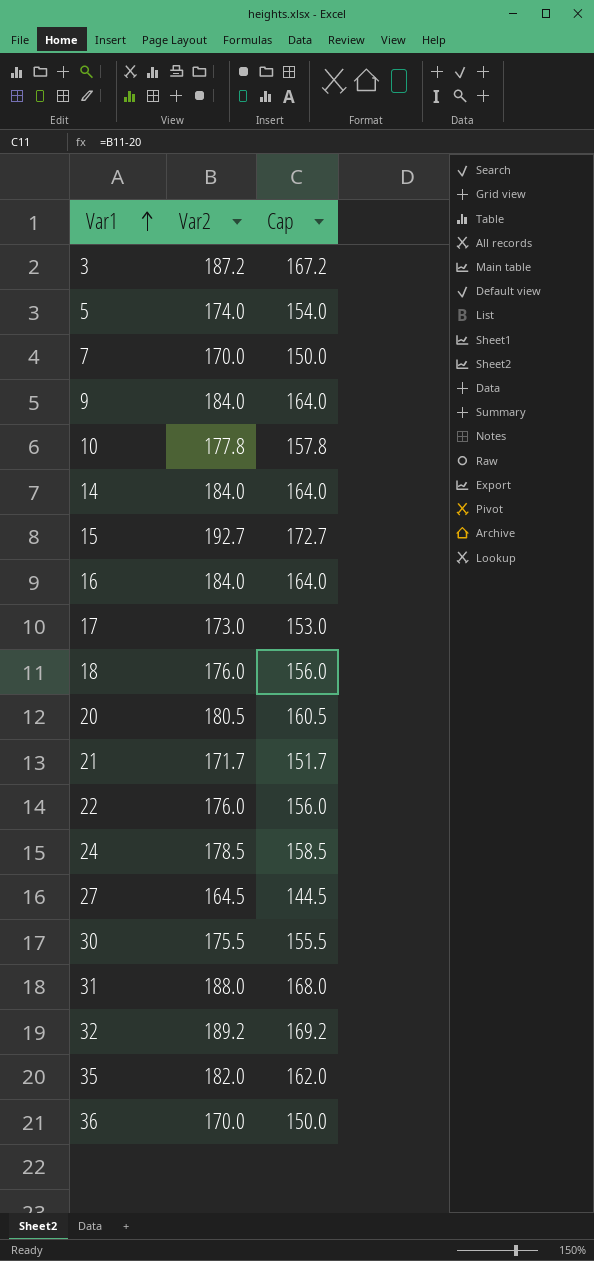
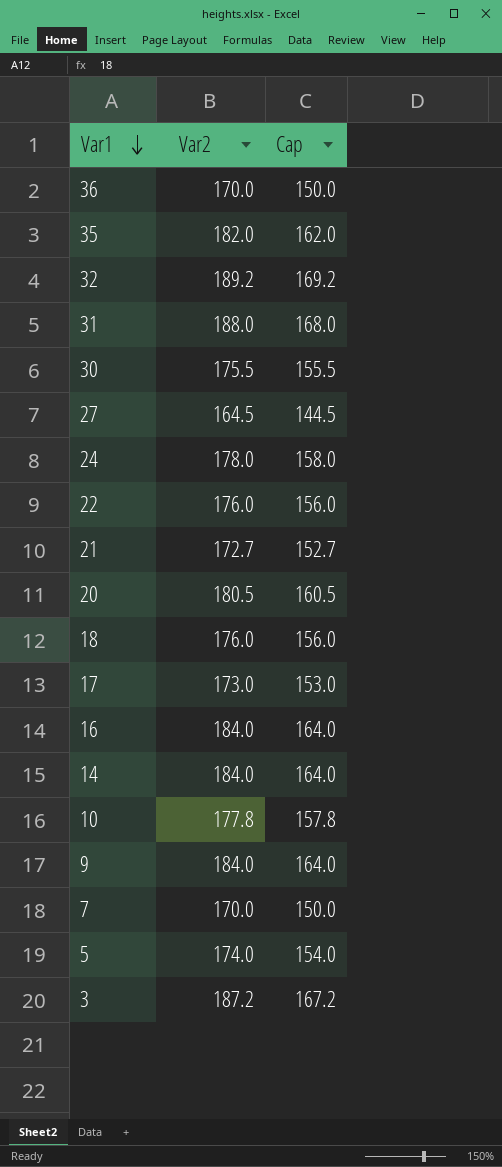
row order: Var1 ascending -> Var1 descending
row 15: 192.7 | 172.7 -> none
24 | Var2: 178.5 -> 178.0
24 | Cap: 158.5 -> 158.0
21 | Var2: 171.7 -> 172.7
21 | Cap: 151.7 -> 152.7

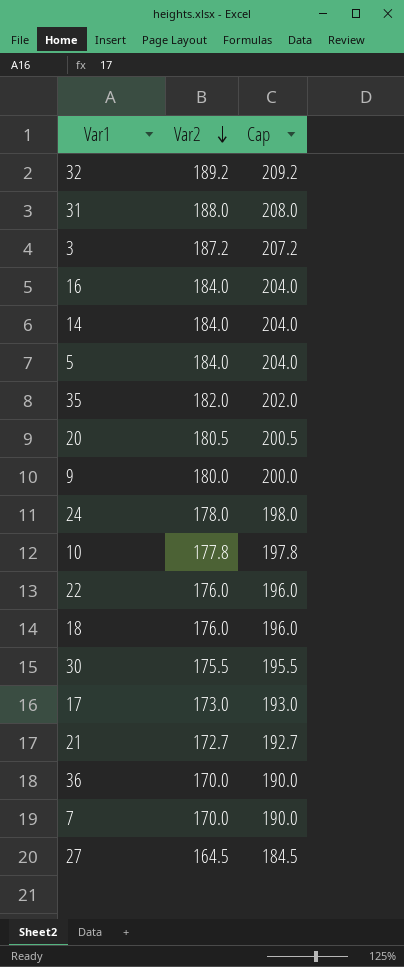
row order: Var1 descending -> Var2 descending
column Cap | formula: [Var2] - 20 -> [Var2] + 20
5 | Var2: 174.0 -> 184.0
9 | Var2: 184.0 -> 180.0

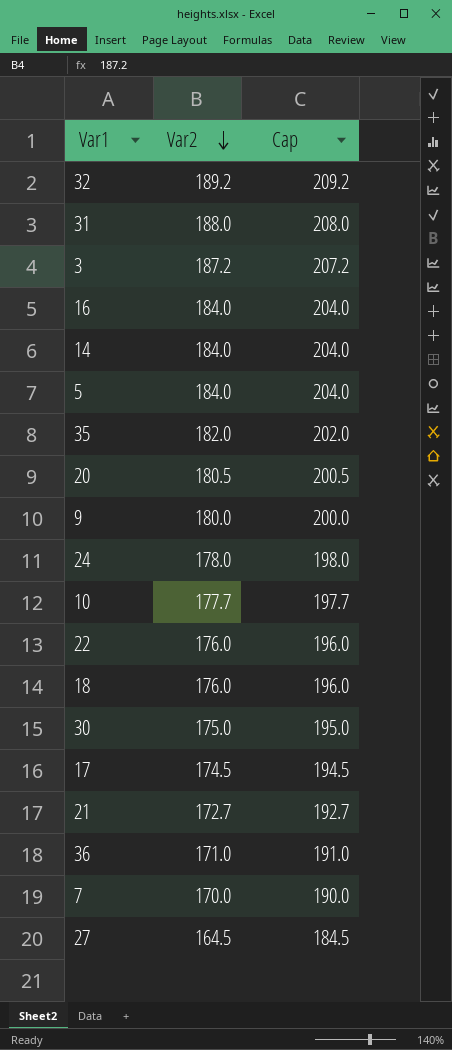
10 | Var2: 177.8 -> 177.7
10 | Cap: 197.8 -> 197.7
30 | Var2: 175.5 -> 175.0
30 | Cap: 195.5 -> 195.0
17 | Var2: 173.0 -> 174.5
17 | Cap: 193.0 -> 194.5
36 | Var2: 170.0 -> 171.0
36 | Cap: 190.0 -> 191.0

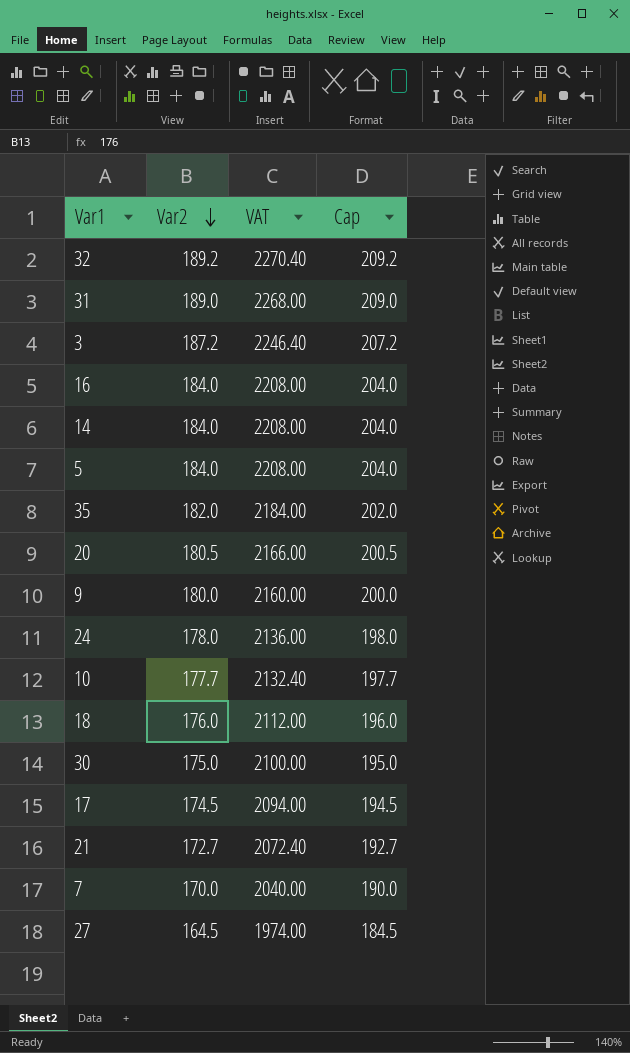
column VAT | formula: none -> [Var2] * 12
row 22: 176.0 | 196.0 -> none
row 36: 171.0 | 191.0 -> none
31 | Var2: 188.0 -> 189.0
31 | Cap: 208.0 -> 209.0

